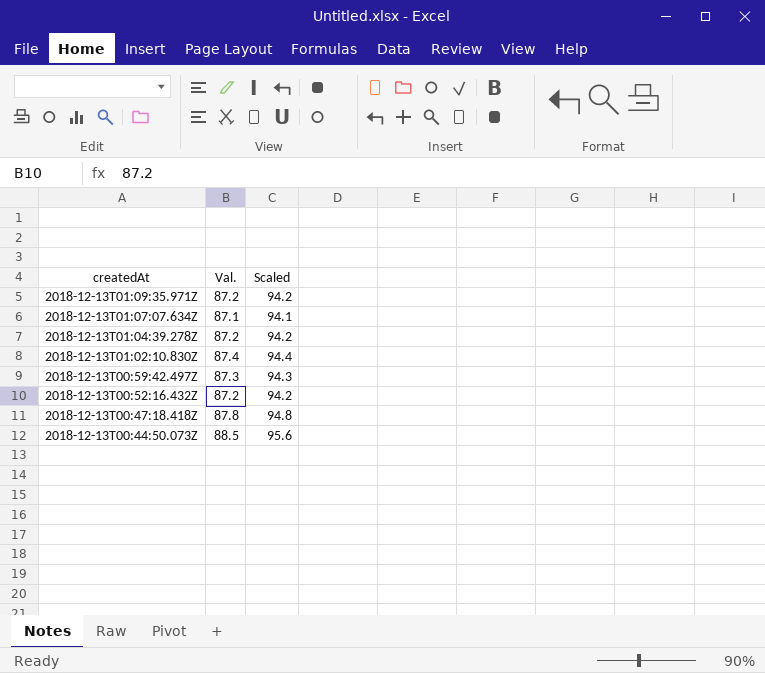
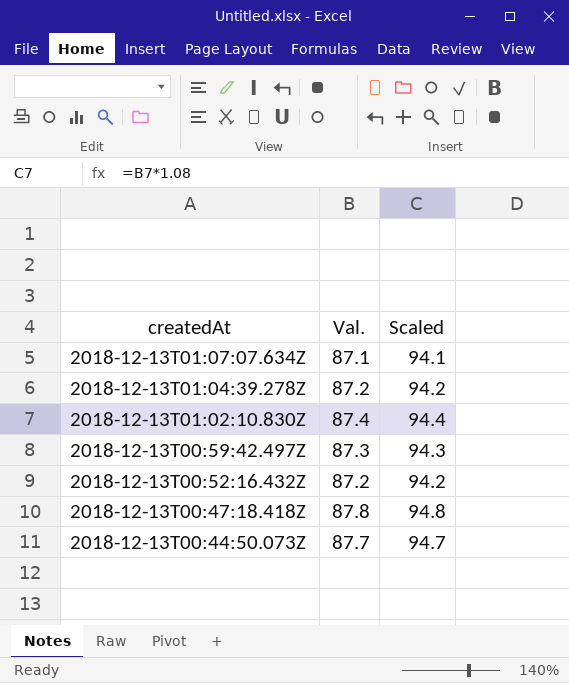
row 2018-12-13T01:09:35.971Z: 87.2 | 94.2 -> none
2018-12-13T00:44:50.073Z | Val.: 88.5 -> 87.7
2018-12-13T00:44:50.073Z | Scaled: 95.6 -> 94.7

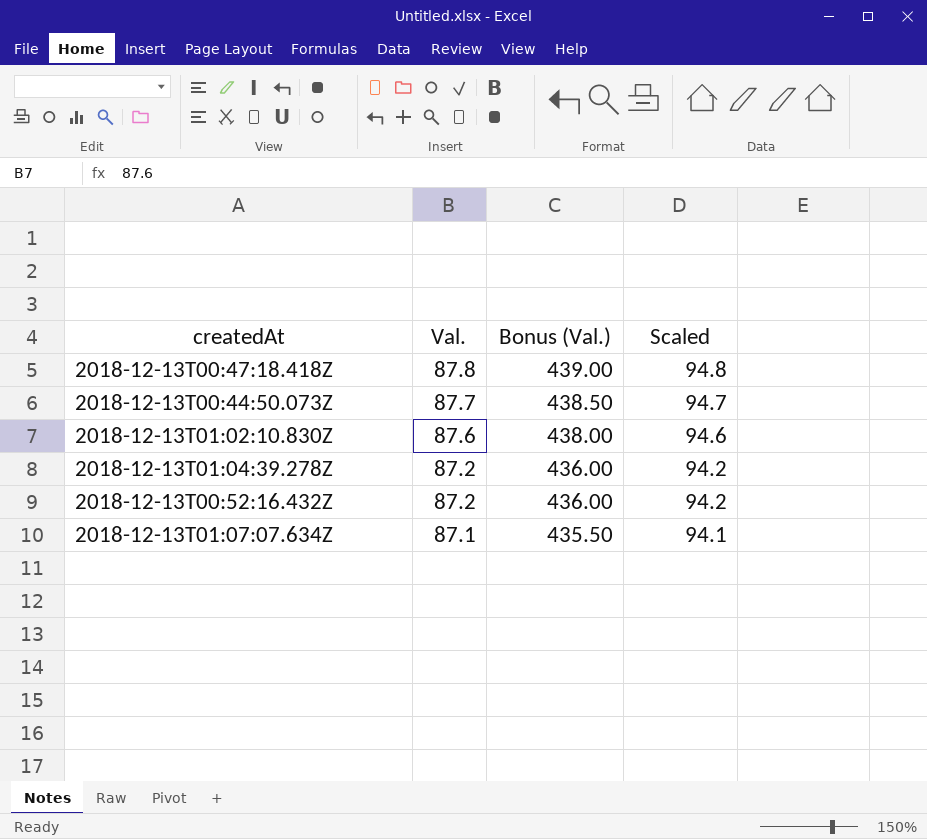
row order: createdAt descending -> Val. descending
column Bonus (Val.) | formula: none -> [Val.] * 5
row 2018-12-13T00:59:42.497Z: 87.3 | 94.3 -> none
2018-12-13T01:02:10.830Z | Val.: 87.4 -> 87.6
2018-12-13T01:02:10.830Z | Scaled: 94.4 -> 94.6

